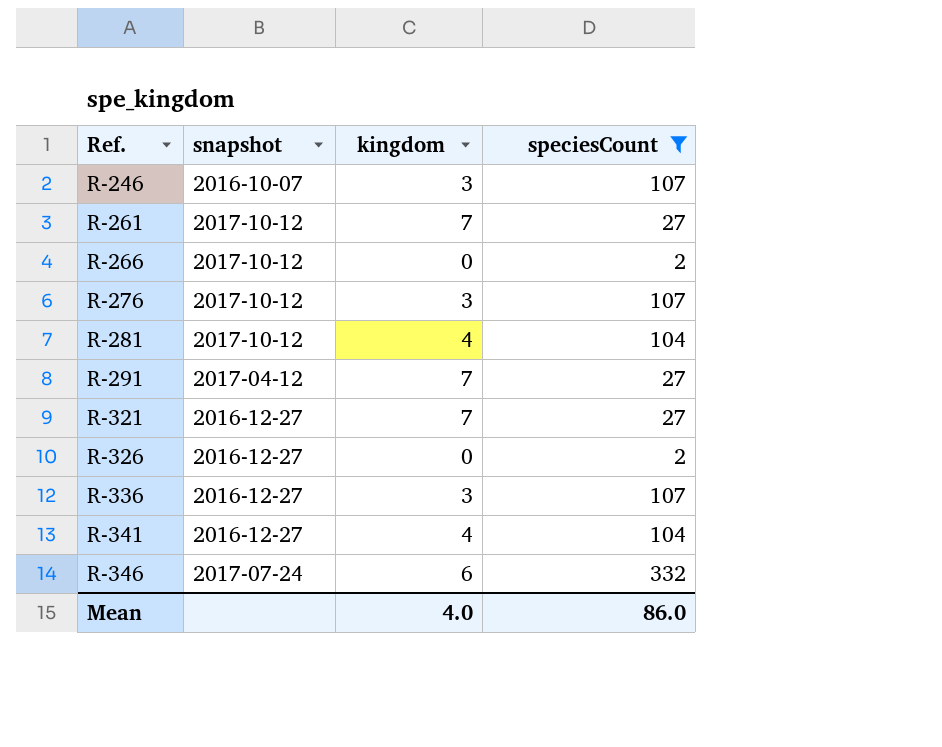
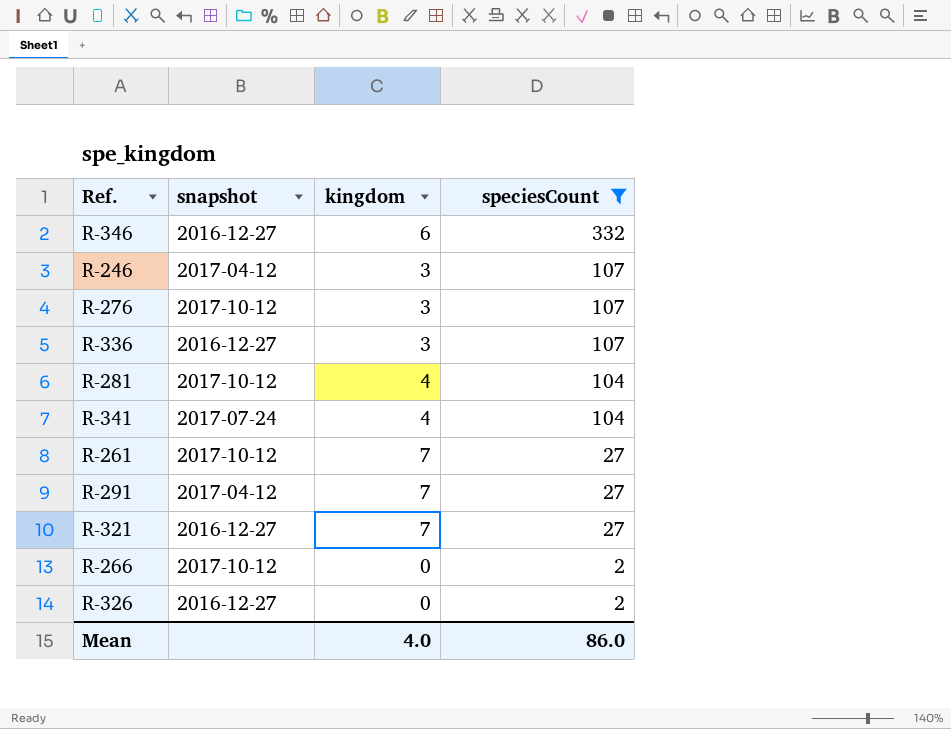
row order: Ref. ascending -> speciesCount descending
R-346 | snapshot: 2017-07-24 -> 2016-12-27
R-246 | snapshot: 2016-10-07 -> 2017-04-12
R-341 | snapshot: 2016-12-27 -> 2017-07-24

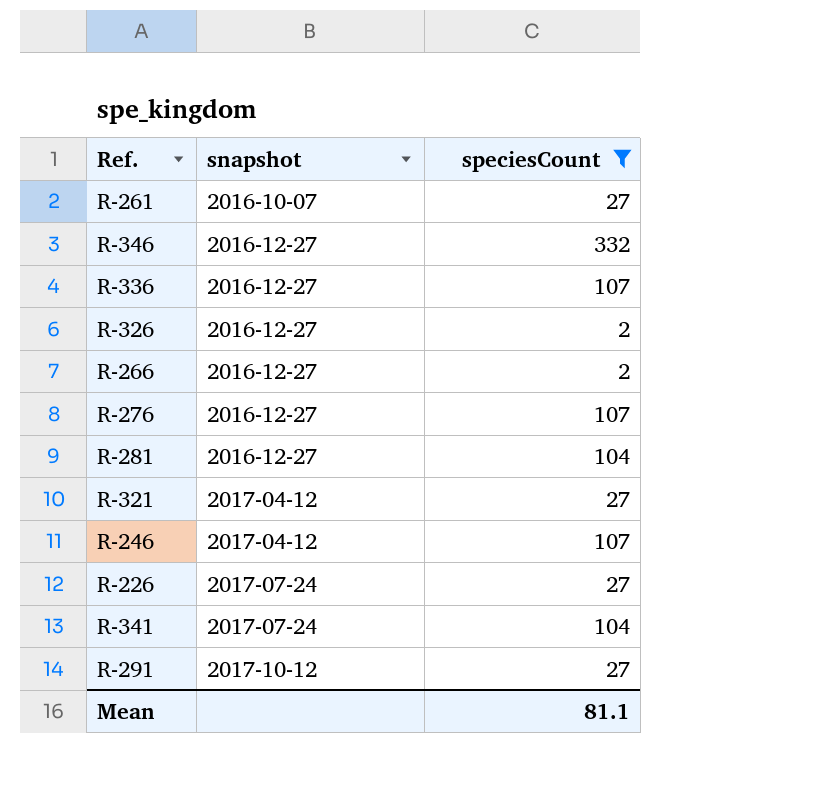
row order: speciesCount descending -> snapshot ascending
column kingdom | position: 3 -> none
R-261 | snapshot: 2017-10-12 -> 2016-10-07
R-266 | snapshot: 2017-10-12 -> 2016-12-27
R-276 | snapshot: 2017-10-12 -> 2016-12-27
R-281 | snapshot: 2017-10-12 -> 2016-12-27
R-321 | snapshot: 2016-12-27 -> 2017-04-12
row R-226: none -> 2017-07-24 | 27
R-291 | snapshot: 2017-04-12 -> 2017-10-12
Mean | speciesCount: 86.0 -> 81.1

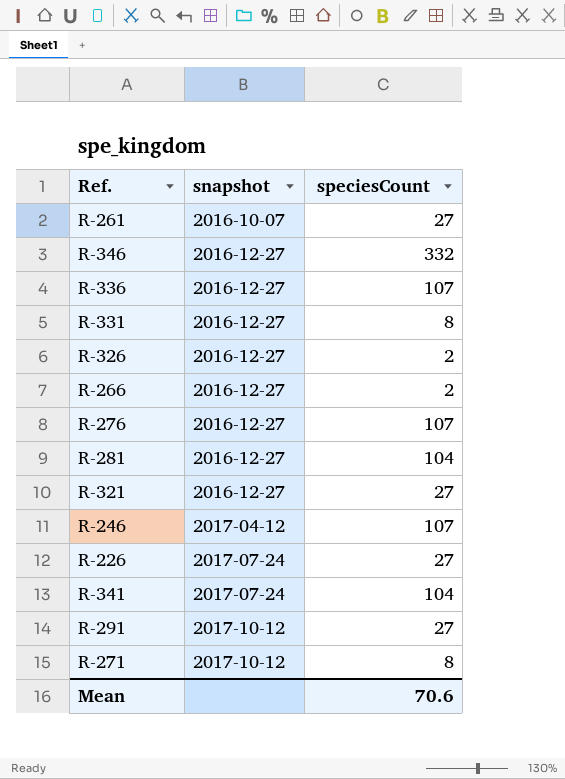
filter: speciesCount != 8 -> none
R-321 | snapshot: 2017-04-12 -> 2016-12-27
Mean | speciesCount: 81.1 -> 70.6

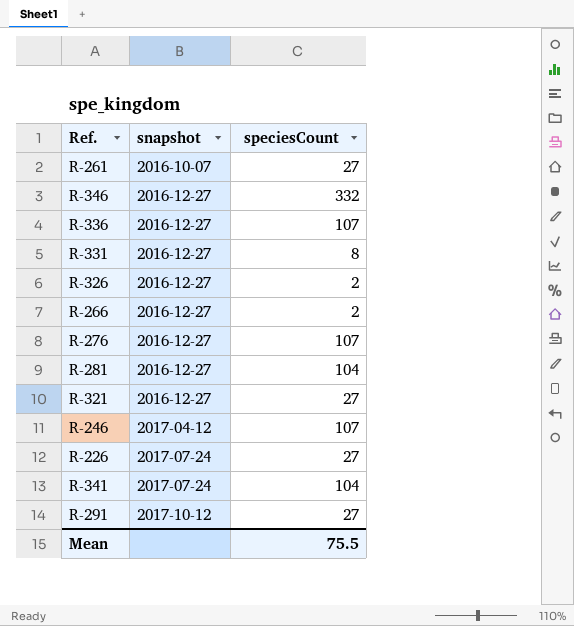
row R-271: 2017-10-12 | 8 -> none
Mean | speciesCount: 70.6 -> 75.5

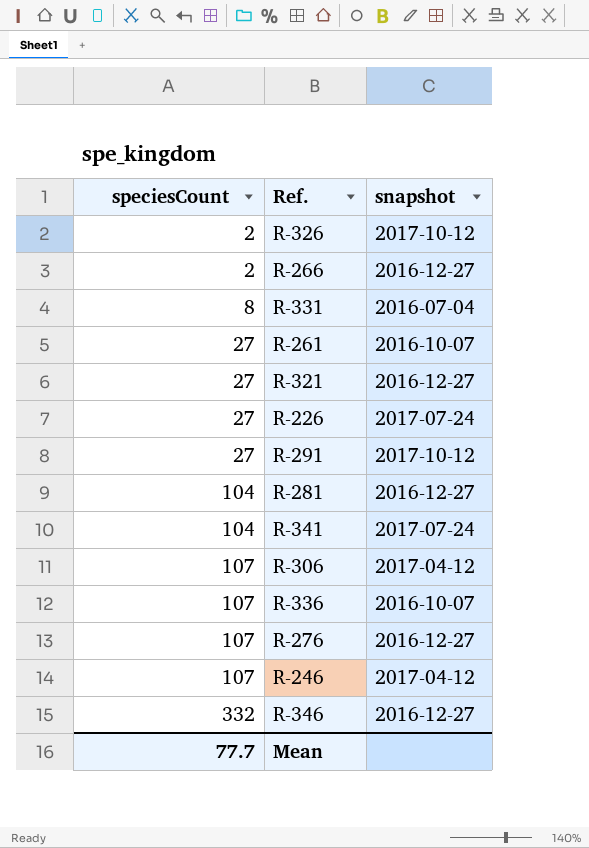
row order: snapshot ascending -> speciesCount ascending
column speciesCount | position: 3 -> 1
R-326 | snapshot: 2016-12-27 -> 2017-10-12
R-331 | snapshot: 2016-12-27 -> 2016-07-04
row R-306: none -> 107 | 2017-04-12
R-336 | snapshot: 2016-12-27 -> 2016-10-07
Mean | speciesCount: 75.5 -> 77.7

